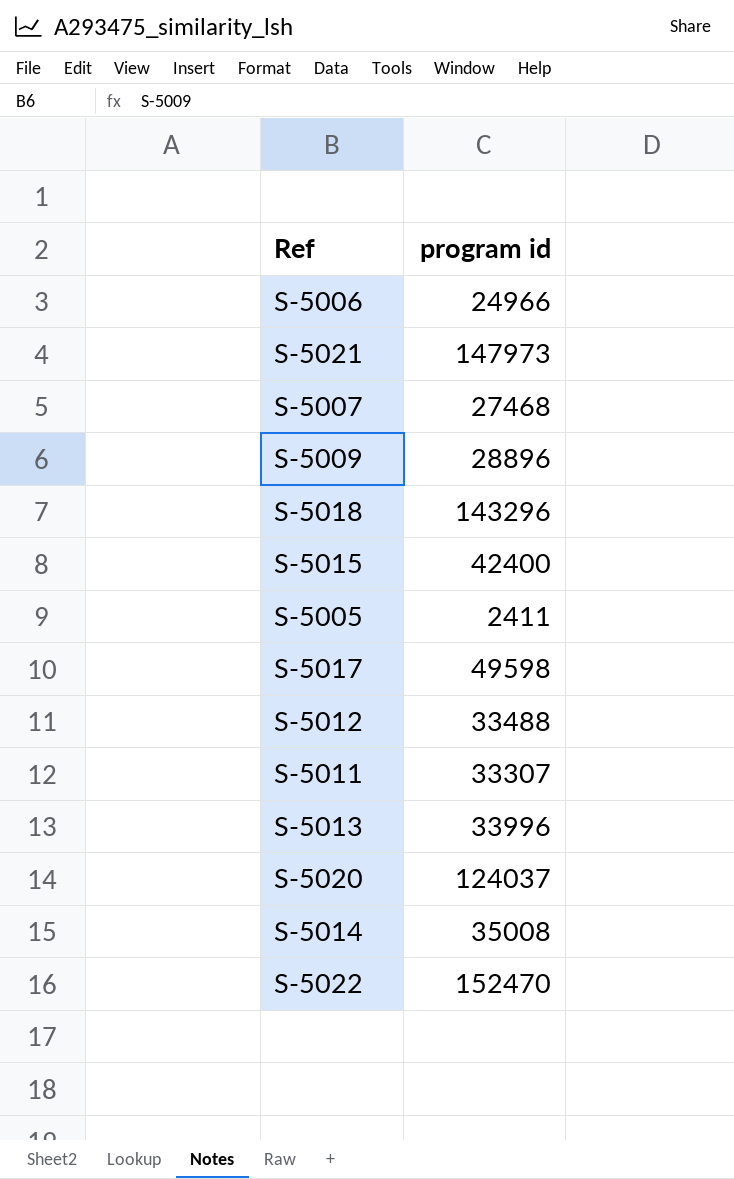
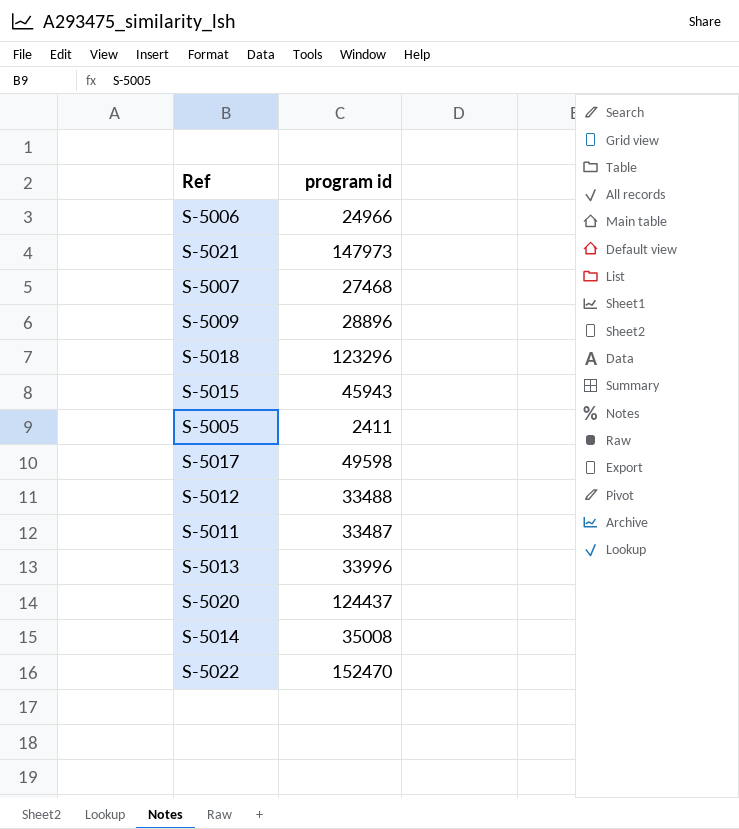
S-5018 | program id: 143296 -> 123296
S-5015 | program id: 42400 -> 45943
S-5011 | program id: 33307 -> 33487
S-5020 | program id: 124037 -> 124437

